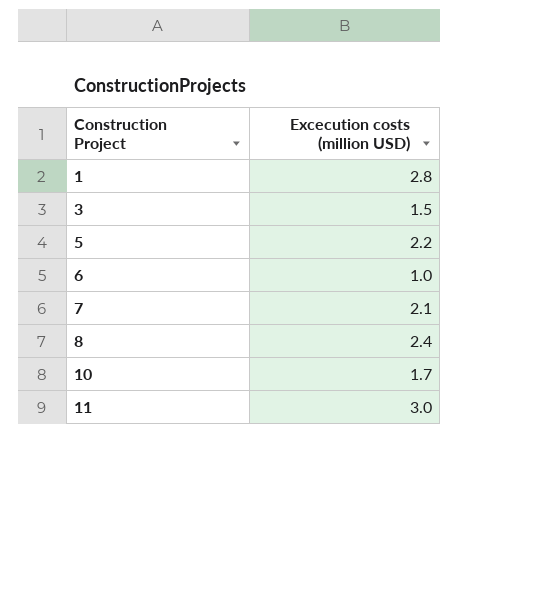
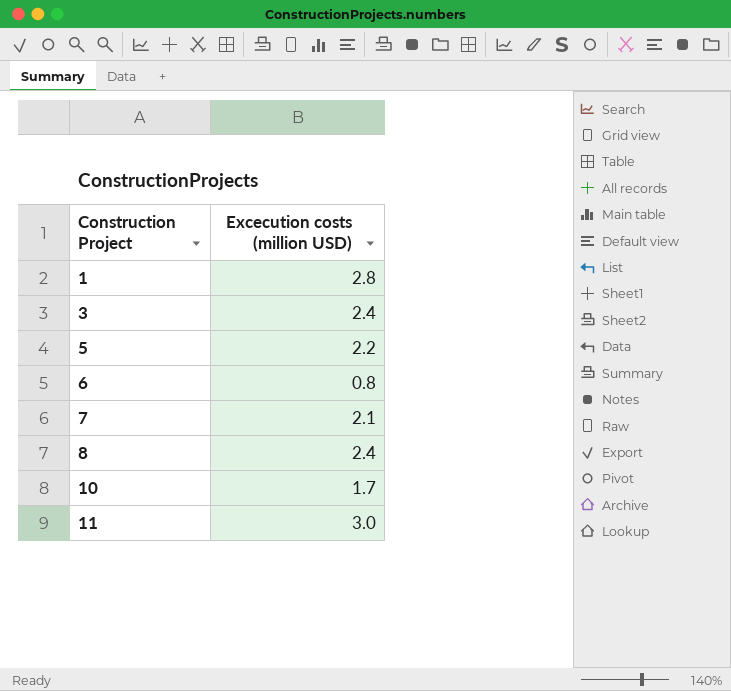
3 | Excecution costs (million USD): 1.5 -> 2.4
6 | Excecution costs (million USD): 1.0 -> 0.8

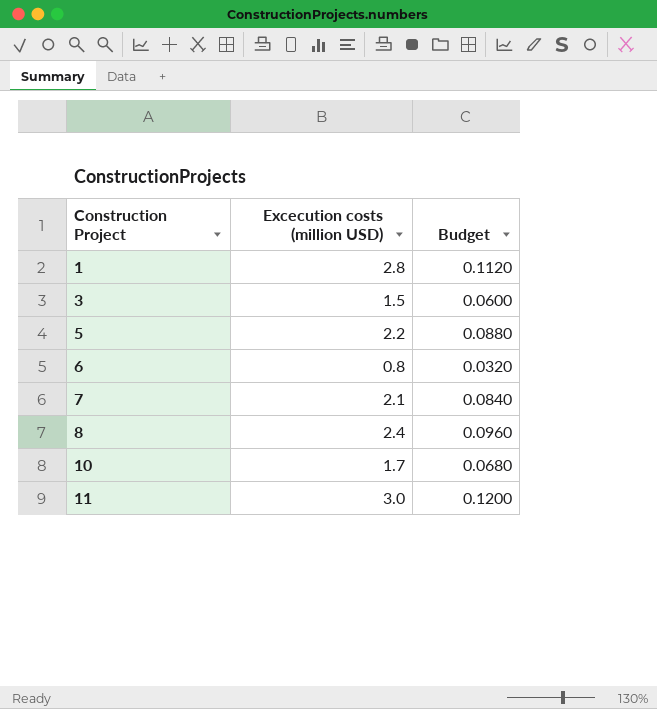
column Budget | formula: none -> [Excecution costs (million USD)] * 0.04
3 | Excecution costs (million USD): 2.4 -> 1.5

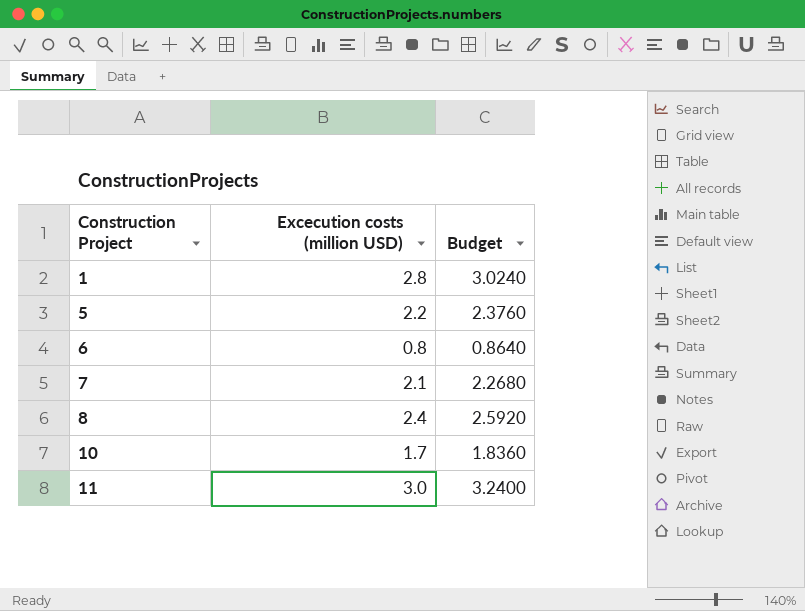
column Budget | formula: [Excecution costs (million USD)] * 0.04 -> [Excecution costs (million USD)] * 1.08
row 3: 1.5 | 0.0600 -> none

